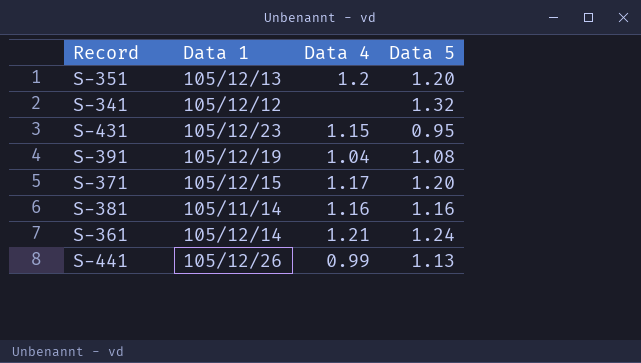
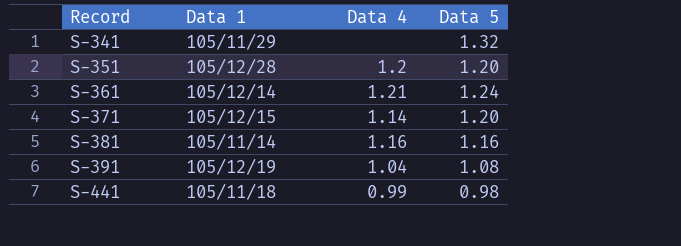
row order: none -> Record ascending
row S-431: 105/12/23 | 1.15 | 0.95 -> none
S-341 | Data 1: 105/12/12 -> 105/11/29
S-351 | Data 1: 105/12/13 -> 105/12/28
S-371 | Data 4: 1.17 -> 1.14
S-441 | Data 1: 105/12/26 -> 105/11/18
S-441 | Data 5: 1.13 -> 0.98

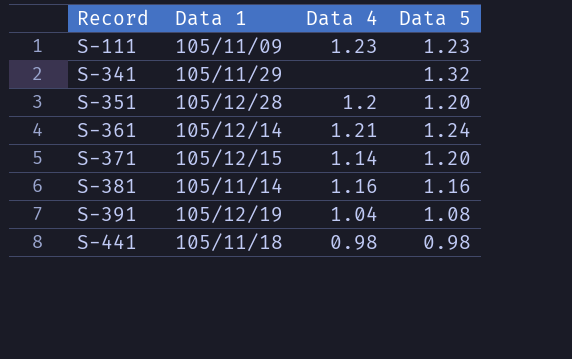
row S-111: none -> 105/11/09 | 1.23 | 1.23
S-441 | Data 4: 0.99 -> 0.98

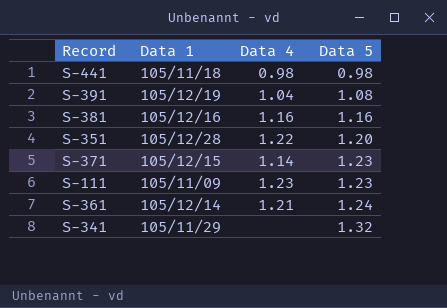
row order: Record ascending -> Data 5 ascending
S-381 | Data 1: 105/11/14 -> 105/12/16
S-351 | Data 4: 1.2 -> 1.22
S-371 | Data 5: 1.20 -> 1.23

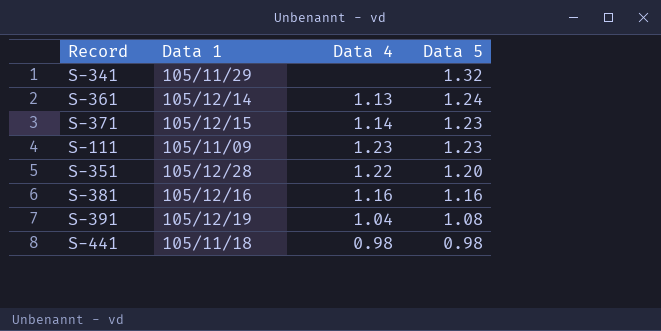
row order: Data 5 ascending -> Data 5 descending
S-361 | Data 4: 1.21 -> 1.13

